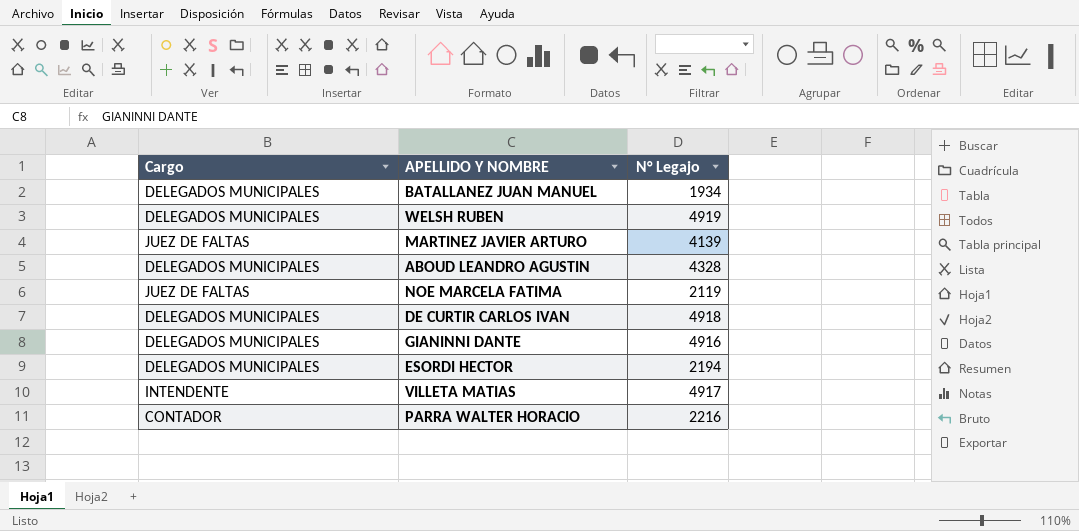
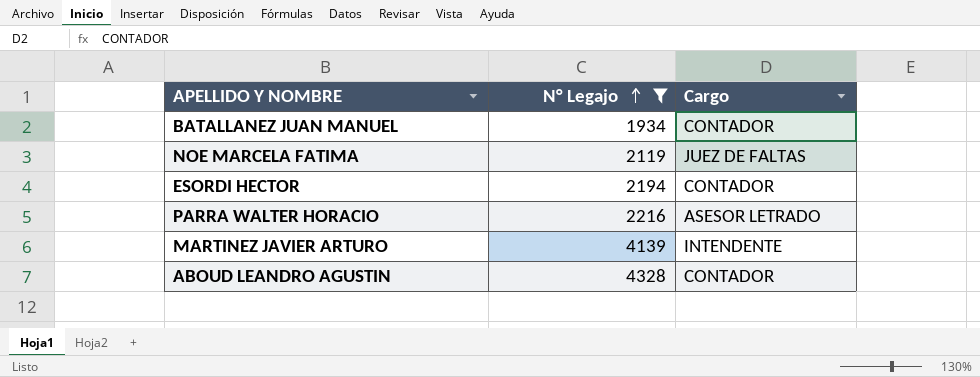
filter: none -> N° Legajo <= 4328
row order: none -> N° Legajo ascending
column Cargo | position: 1 -> 3
BATALLANEZ JUAN MANUEL | Cargo: DELEGADOS MUNICIPALES -> CONTADOR
ESORDI HECTOR | Cargo: DELEGADOS MUNICIPALES -> CONTADOR
PARRA WALTER HORACIO | Cargo: CONTADOR -> ASESOR LETRADO
MARTINEZ JAVIER ARTURO | Cargo: JUEZ DE FALTAS -> INTENDENTE
ABOUD LEANDRO AGUSTIN | Cargo: DELEGADOS MUNICIPALES -> CONTADOR

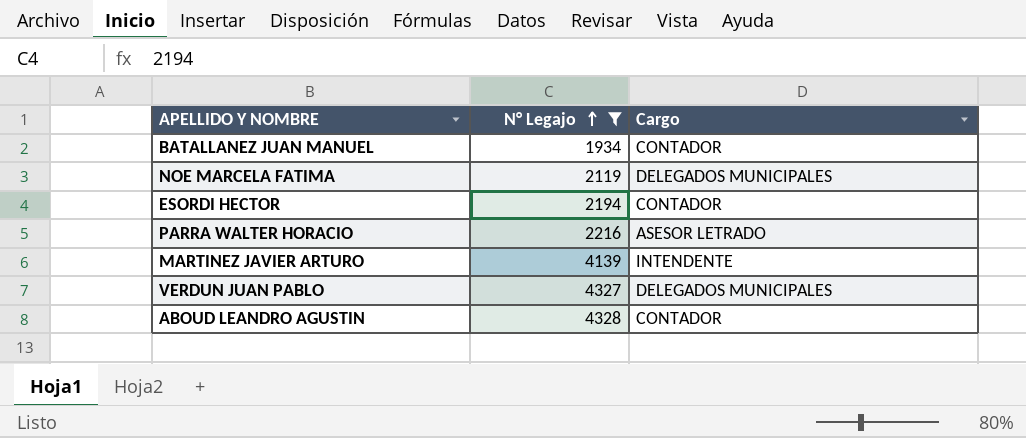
NOE MARCELA FATIMA | Cargo: JUEZ DE FALTAS -> DELEGADOS MUNICIPALES
row VERDUN JUAN PABLO: none -> 4327 | DELEGADOS MUNICIPALES

